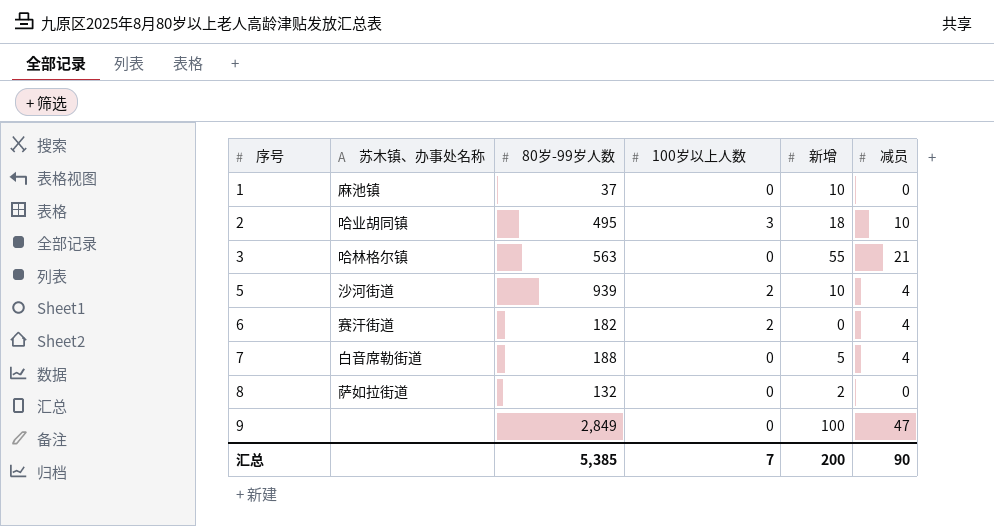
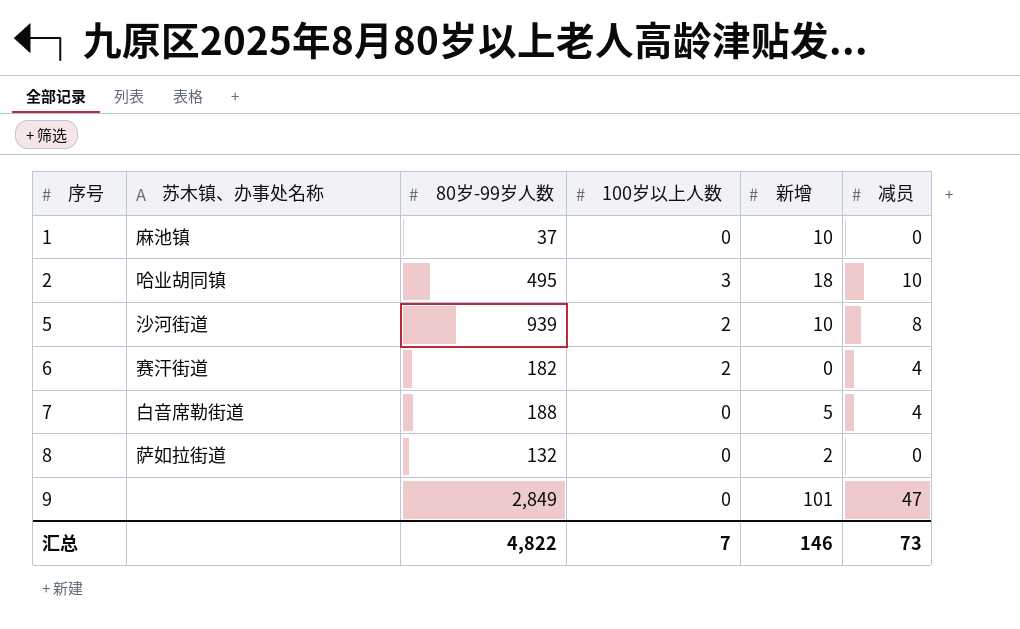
row 3: 哈林格尔镇 | 563 | 0 | 55 | 21 -> none
5 | 减员: 4 -> 8
9 | 新增: 100 -> 101
汇总 | 80岁-99岁人数: 5,385 -> 4,822
汇总 | 新增: 200 -> 146
汇总 | 减员: 90 -> 73

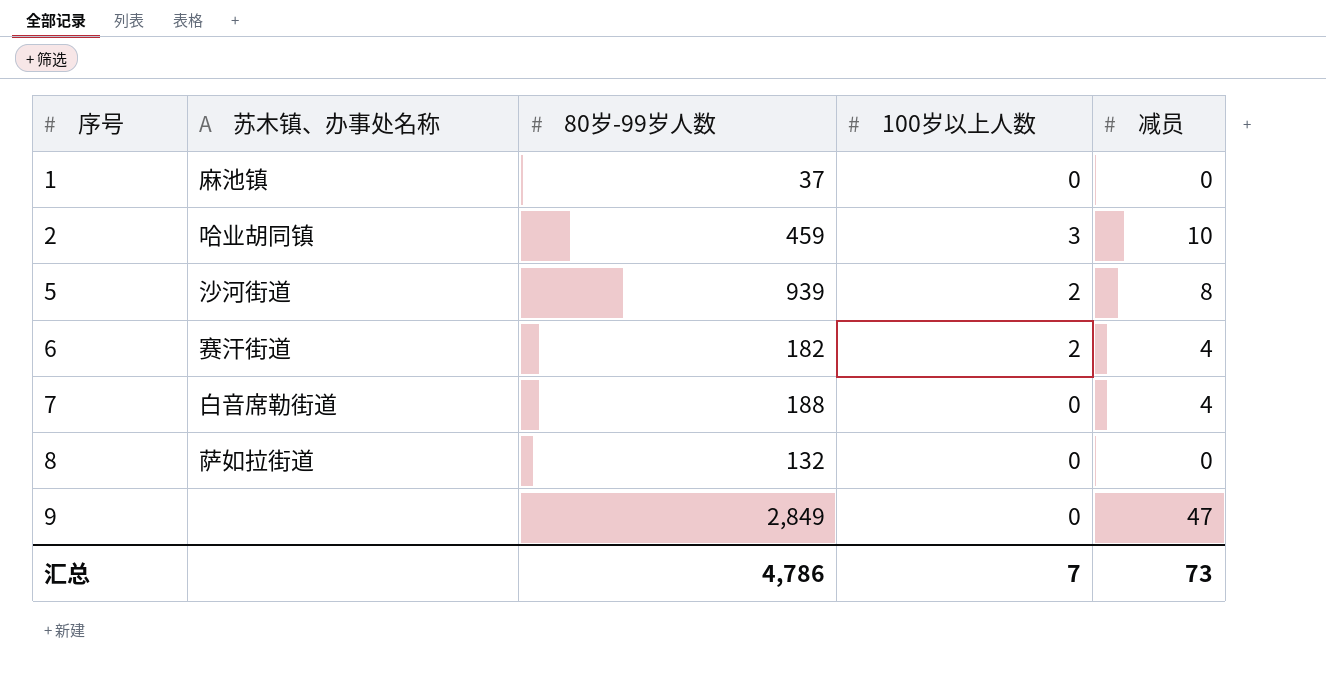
column 新增 | position: 5 -> none
2 | 80岁-99岁人数: 495 -> 459
汇总 | 80岁-99岁人数: 4,822 -> 4,786

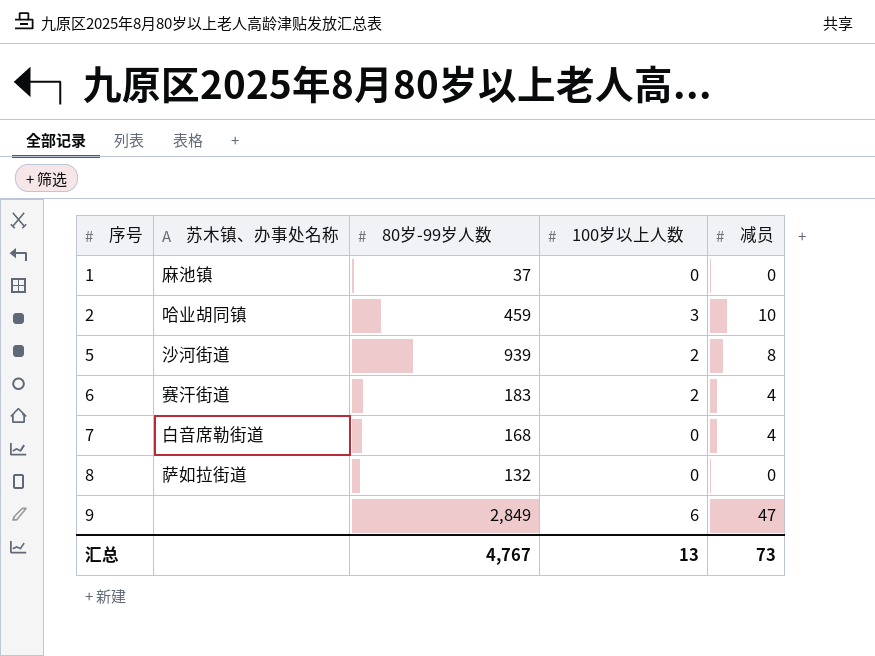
6 | 80岁-99岁人数: 182 -> 183
7 | 80岁-99岁人数: 188 -> 168
9 | 100岁以上人数: 0 -> 6
汇总 | 80岁-99岁人数: 4,786 -> 4,767
汇总 | 100岁以上人数: 7 -> 13

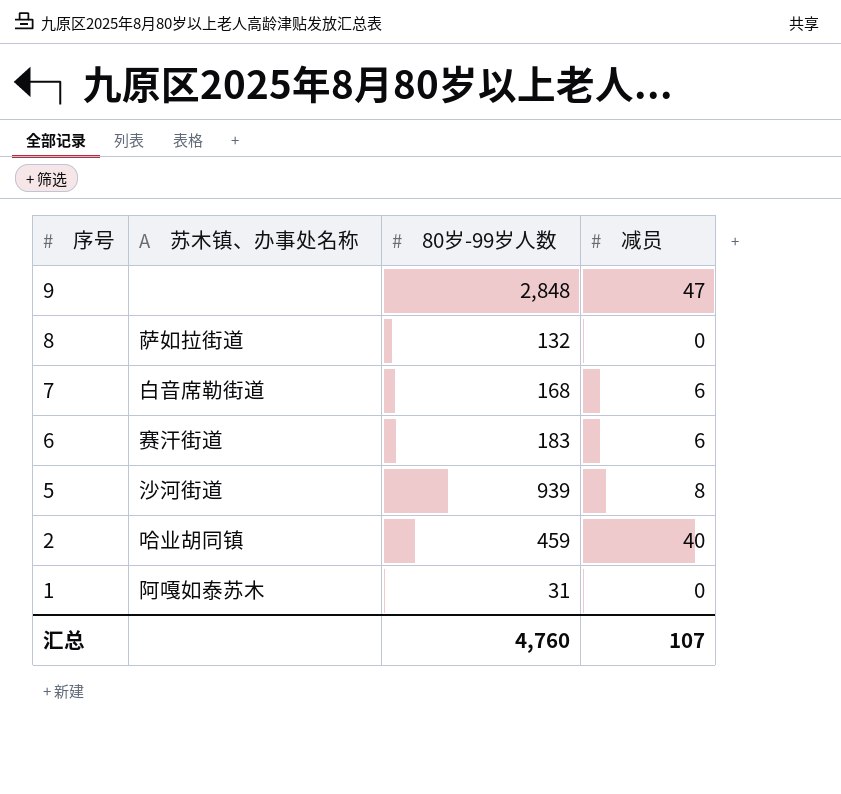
row order: 序号 ascending -> 序号 descending
column 100岁以上人数 | position: 4 -> none
9 | 80岁-99岁人数: 2,849 -> 2,848
7 | 减员: 4 -> 6
6 | 减员: 4 -> 6
2 | 减员: 10 -> 40
1 | 苏木镇、办事处名称: 麻池镇 -> 阿嘎如泰苏木
1 | 80岁-99岁人数: 37 -> 31
汇总 | 80岁-99岁人数: 4,767 -> 4,760
汇总 | 减员: 73 -> 107

